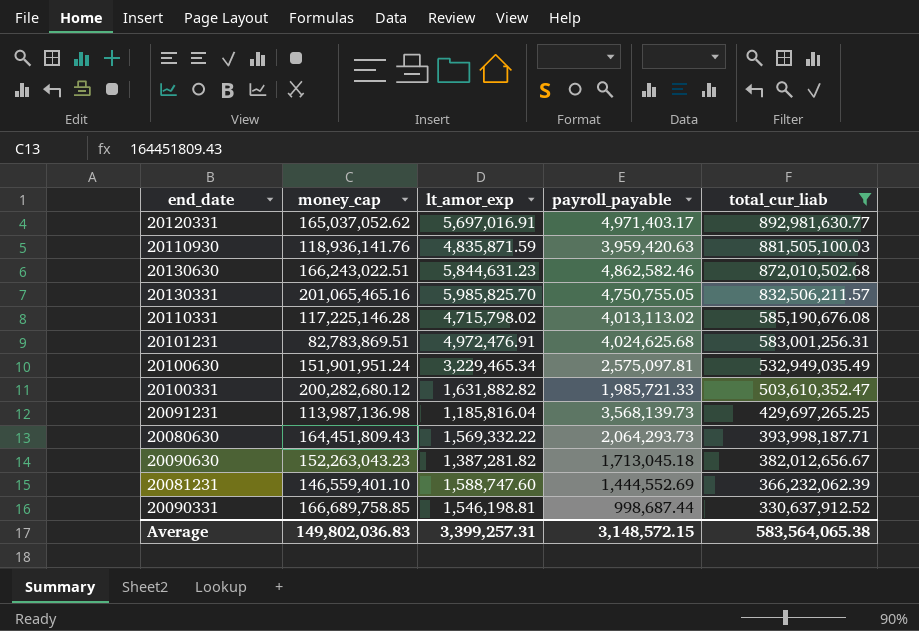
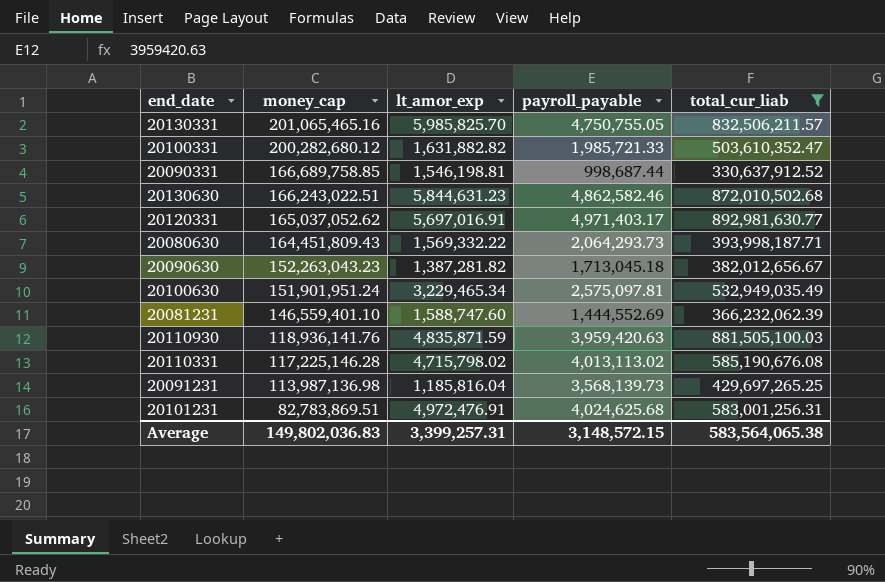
row order: total_cur_liab descending -> money_cap descending

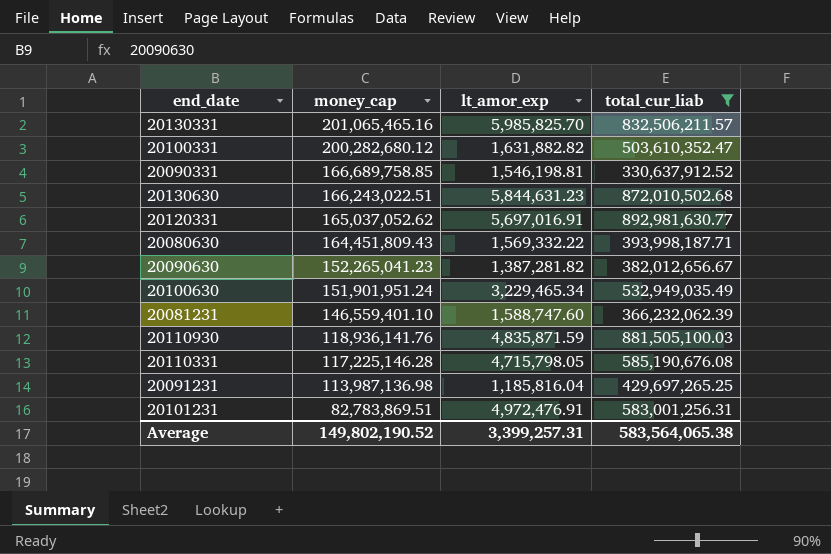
column payroll_payable | position: 4 -> none
20090630 | money_cap: 152,263,043.23 -> 152,265,041.23
20110331 | lt_amor_exp: 4,715,798.02 -> 4,715,798.05
Average | money_cap: 149,802,036.83 -> 149,802,190.52

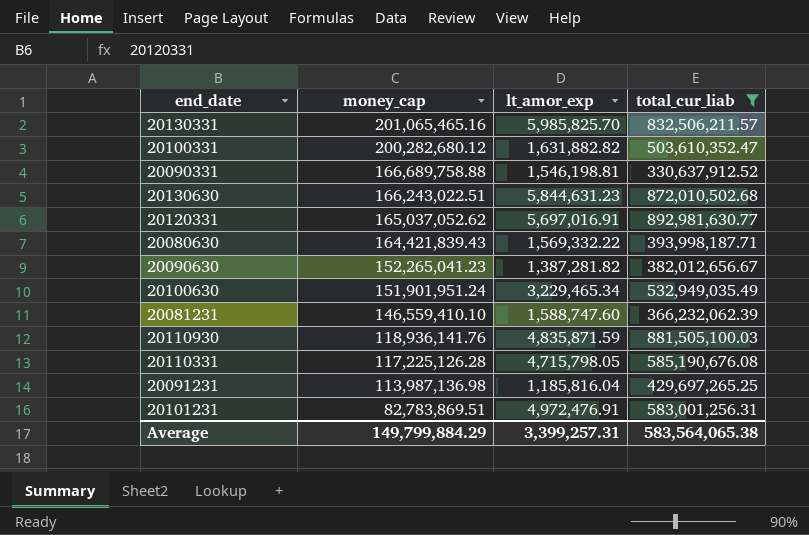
20090331 | money_cap: 166,689,758.85 -> 166,689,758.88
20080630 | money_cap: 164,451,809.43 -> 164,421,839.43
20081231 | money_cap: 146,559,401.10 -> 146,559,410.10
20110331 | money_cap: 117,225,146.28 -> 117,225,126.28
Average | money_cap: 149,802,190.52 -> 149,799,884.29

